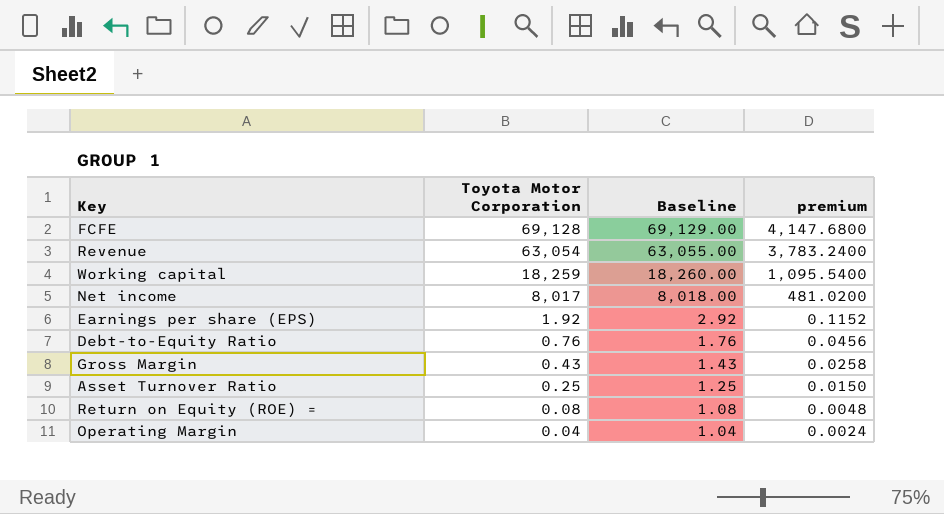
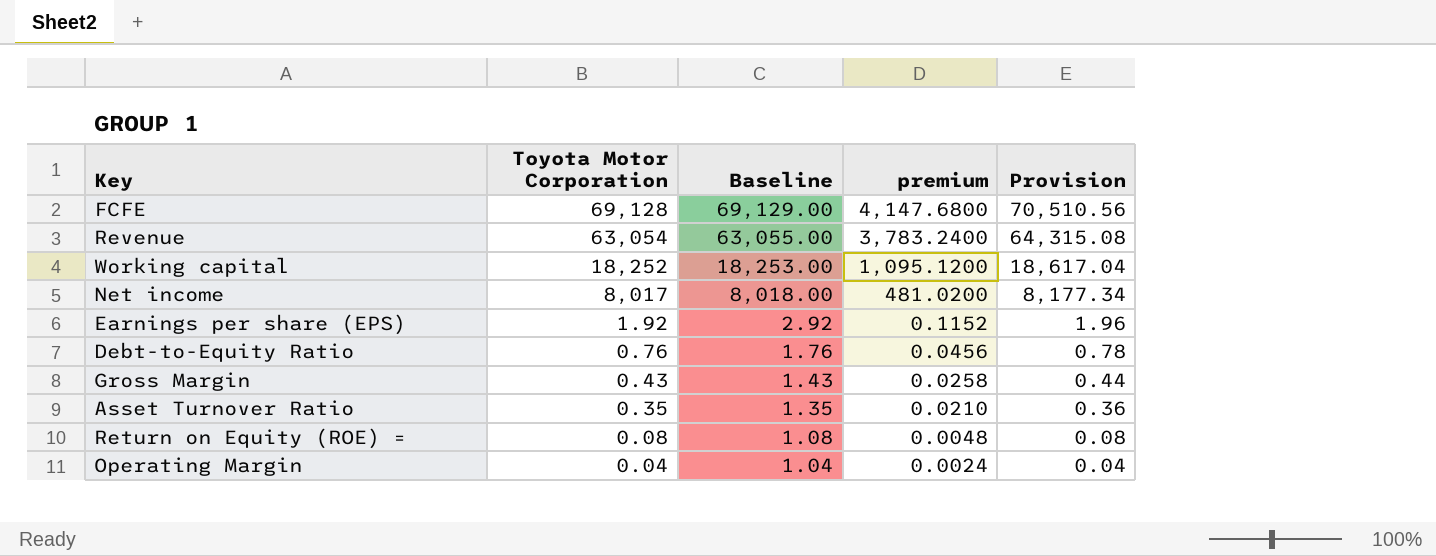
column Provision | formula: none -> [Toyota Motor Corporation] * 1.02
Working capital | Toyota Motor Corporation: 18,259 -> 18,252
Working capital | Baseline: 18,260.00 -> 18,253.00
Working capital | premium: 1,095.5400 -> 1,095.1200
Asset Turnover Ratio | Toyota Motor Corporation: 0.25 -> 0.35
Asset Turnover Ratio | Baseline: 1.25 -> 1.35
Asset Turnover Ratio | premium: 0.0150 -> 0.0210

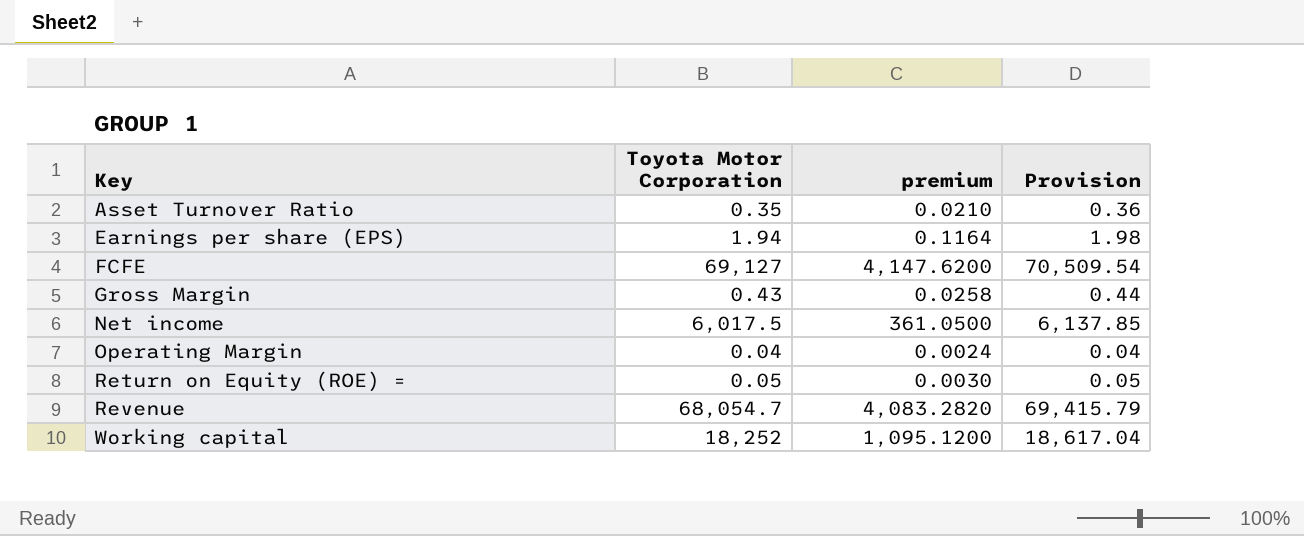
row order: Toyota Motor Corporation descending -> Key ascending
column Baseline | formula: [Toyota Motor Corporation] + 1 -> none
row Debt-to-Equity Ratio: 0.76 | 1.76 | 0.0456 | 0.78 -> none
Earnings per share (EPS) | Toyota Motor Corporation: 1.92 -> 1.94
Earnings per share (EPS) | premium: 0.1152 -> 0.1164
Earnings per share (EPS) | Provision: 1.96 -> 1.98
FCFE | Toyota Motor Corporation: 69,128 -> 69,127
FCFE | premium: 4,147.6800 -> 4,147.6200
FCFE | Provision: 70,510.56 -> 70,509.54
Net income | Toyota Motor Corporation: 8,017 -> 6,017.5
Net income | premium: 481.0200 -> 361.0500
Net income | Provision: 8,177.34 -> 6,137.85
Return on Equity (ROE) = | Toyota Motor Corporation: 0.08 -> 0.05
Return on Equity (ROE) = | premium: 0.0048 -> 0.0030
Return on Equity (ROE) = | Provision: 0.08 -> 0.05
Revenue | Toyota Motor Corporation: 63,054 -> 68,054.7
Revenue | premium: 3,783.2400 -> 4,083.2820
Revenue | Provision: 64,315.08 -> 69,415.79

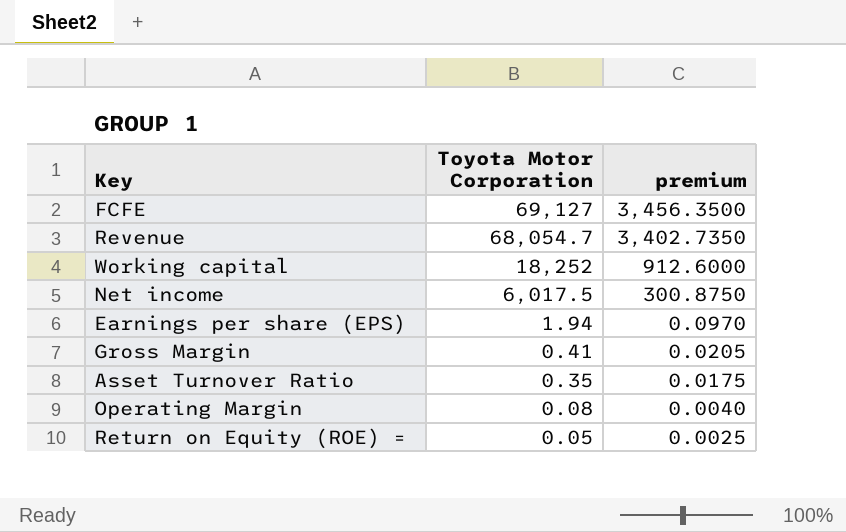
row order: Key ascending -> Toyota Motor Corporation descending
column Provision | formula: [Toyota Motor Corporation] * 1.02 -> none
column premium | formula: [Toyota Motor Corporation] * 0.06 -> [Toyota Motor Corporation] * 0.05
Gross Margin | Toyota Motor Corporation: 0.43 -> 0.41
Operating Margin | Toyota Motor Corporation: 0.04 -> 0.08

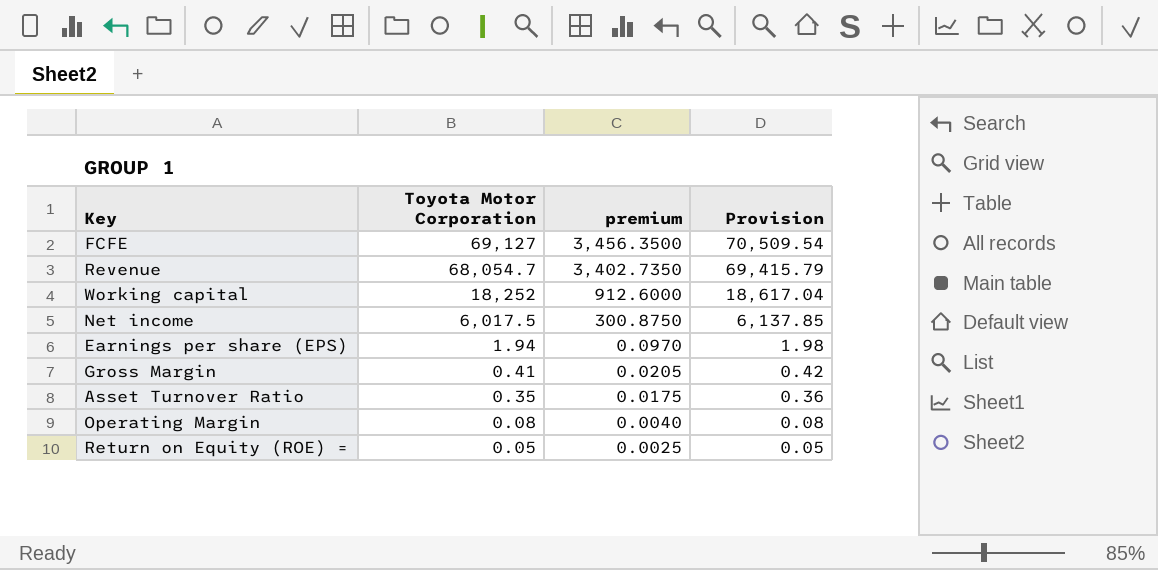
column Provision | formula: none -> [Toyota Motor Corporation] * 1.02

